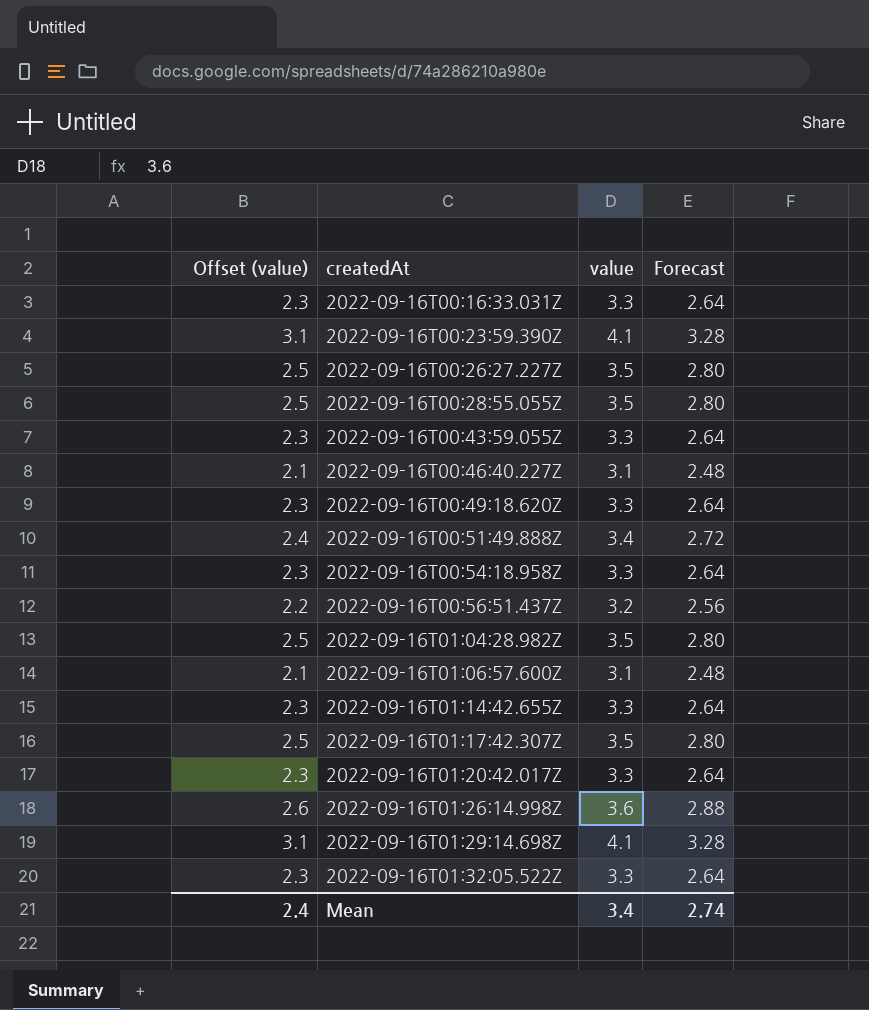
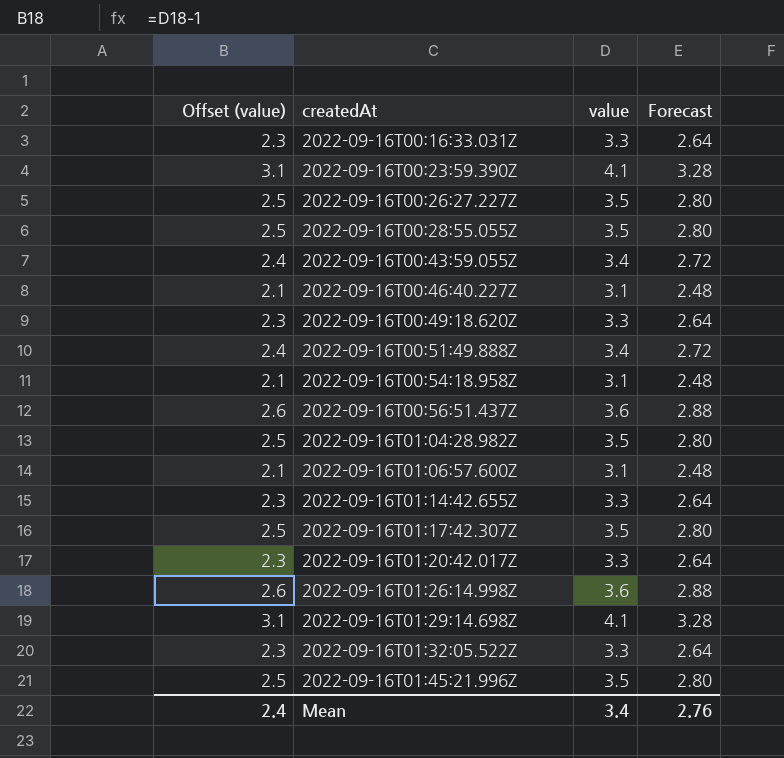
2022-09-16T00:43:59.055Z | Offset (value): 2.3 -> 2.4
2022-09-16T00:43:59.055Z | value: 3.3 -> 3.4
2022-09-16T00:43:59.055Z | Forecast: 2.64 -> 2.72
2022-09-16T00:54:18.958Z | Offset (value): 2.3 -> 2.1
2022-09-16T00:54:18.958Z | value: 3.3 -> 3.1
2022-09-16T00:54:18.958Z | Forecast: 2.64 -> 2.48
2022-09-16T00:56:51.437Z | Offset (value): 2.2 -> 2.6
2022-09-16T00:56:51.437Z | value: 3.2 -> 3.6
2022-09-16T00:56:51.437Z | Forecast: 2.56 -> 2.88
row 2022-09-16T01:45:21.996Z: none -> 2.5 | 3.5 | 2.80
Mean | Forecast: 2.74 -> 2.76

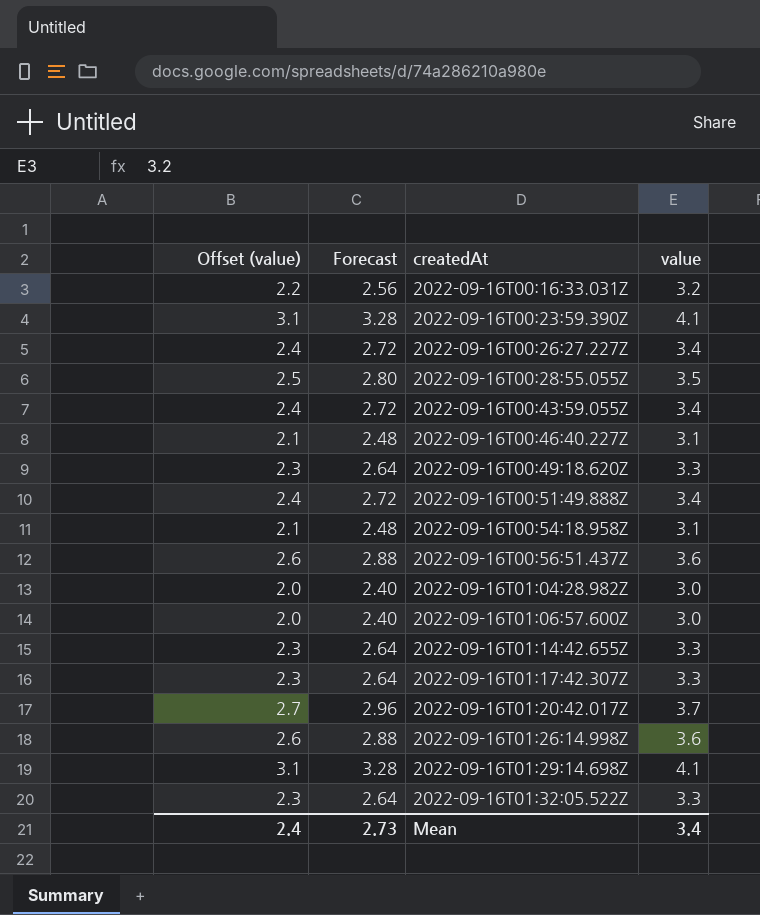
column Forecast | position: 4 -> 2
row 2022-09-16T01:45:21.996Z: 2.5 | 3.5 | 2.80 -> none
2022-09-16T00:16:33.031Z | Offset (value): 2.3 -> 2.2
2022-09-16T00:16:33.031Z | Forecast: 2.64 -> 2.56
2022-09-16T00:16:33.031Z | value: 3.3 -> 3.2
2022-09-16T00:26:27.227Z | Offset (value): 2.5 -> 2.4
2022-09-16T00:26:27.227Z | Forecast: 2.80 -> 2.72
2022-09-16T00:26:27.227Z | value: 3.5 -> 3.4
2022-09-16T01:04:28.982Z | Offset (value): 2.5 -> 2.0
2022-09-16T01:04:28.982Z | Forecast: 2.80 -> 2.40
2022-09-16T01:04:28.982Z | value: 3.5 -> 3.0
2022-09-16T01:06:57.600Z | Offset (value): 2.1 -> 2.0
2022-09-16T01:06:57.600Z | Forecast: 2.48 -> 2.40
2022-09-16T01:06:57.600Z | value: 3.1 -> 3.0
2022-09-16T01:17:42.307Z | Offset (value): 2.5 -> 2.3
2022-09-16T01:17:42.307Z | Forecast: 2.80 -> 2.64
2022-09-16T01:17:42.307Z | value: 3.5 -> 3.3
2022-09-16T01:20:42.017Z | Offset (value): 2.3 -> 2.7
2022-09-16T01:20:42.017Z | Forecast: 2.64 -> 2.96
2022-09-16T01:20:42.017Z | value: 3.3 -> 3.7
Mean | Forecast: 2.76 -> 2.73

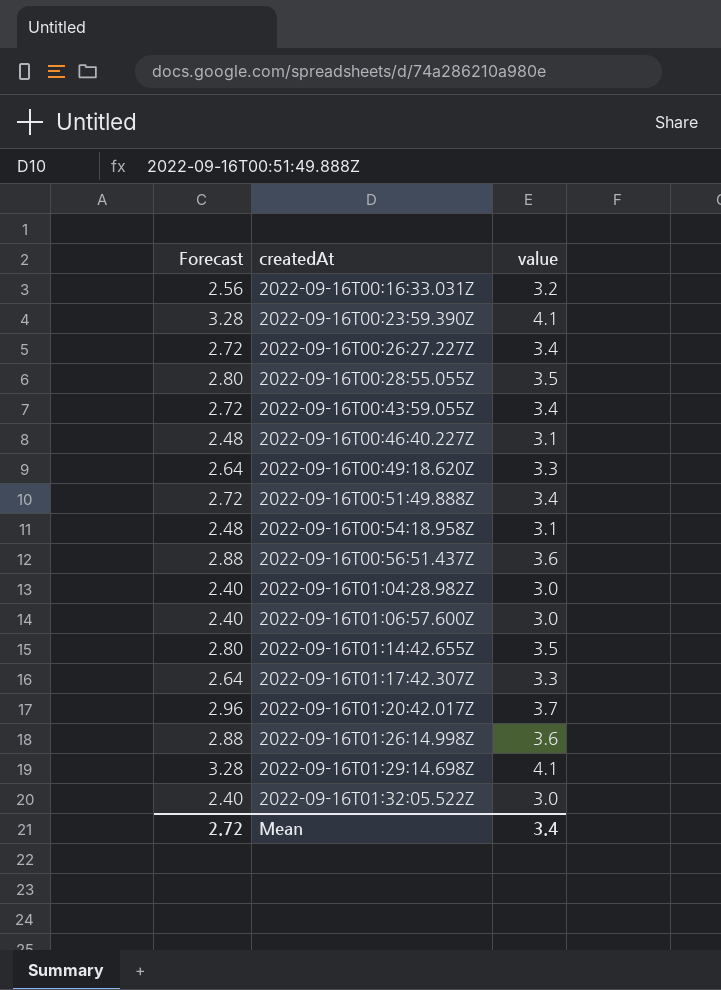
column Offset (value) | formula: [value] - 1 -> none
2022-09-16T01:14:42.655Z | Forecast: 2.64 -> 2.80
2022-09-16T01:14:42.655Z | value: 3.3 -> 3.5
2022-09-16T01:32:05.522Z | Forecast: 2.64 -> 2.40
2022-09-16T01:32:05.522Z | value: 3.3 -> 3.0
Mean | Forecast: 2.73 -> 2.72

